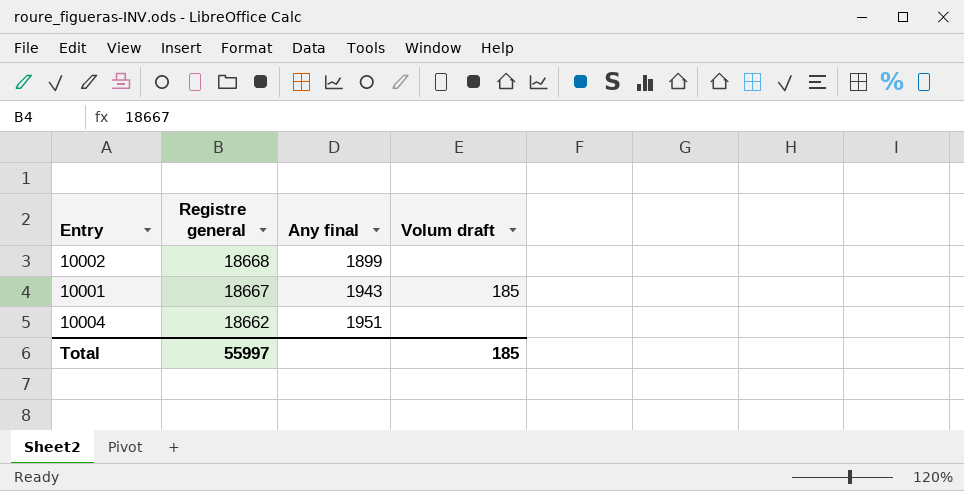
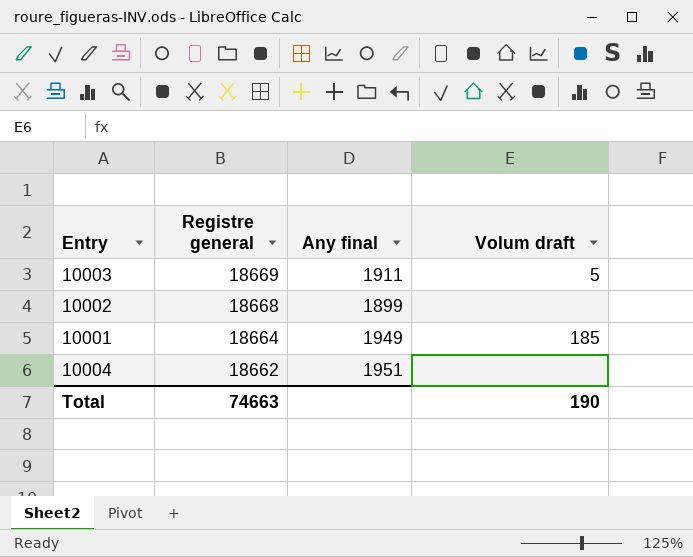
row 10003: none -> 18669 | 1911 | 5
10001 | Registre general: 18667 -> 18664
10001 | Any final: 1943 -> 1949
Total | Registre general: 55997 -> 74663
Total | Volum draft: 185 -> 190

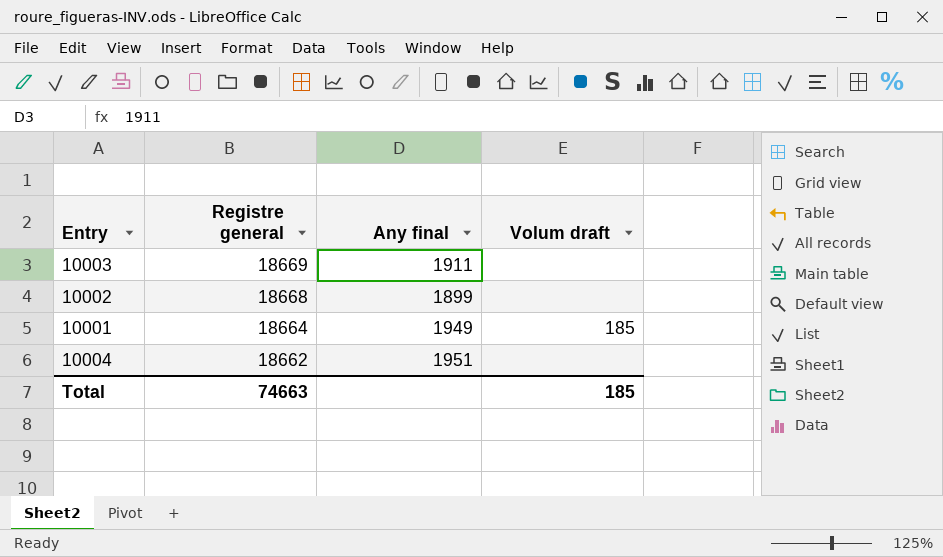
10003 | Volum draft: 5 -> none
Total | Volum draft: 190 -> 185

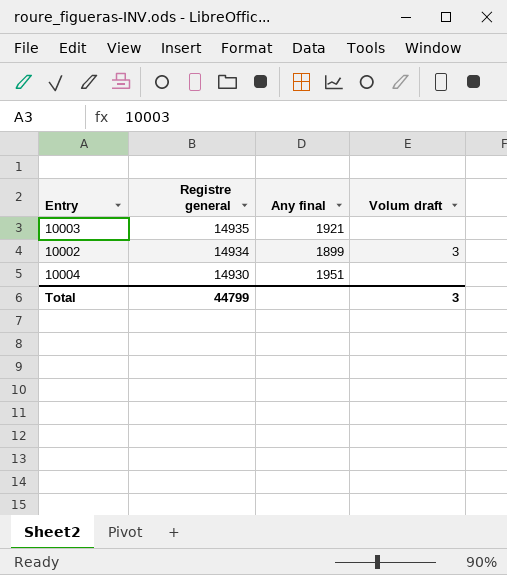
row 10001: 18664 | 1949 | 185 -> none
10003 | Registre general: 18669 -> 14935
10003 | Any final: 1911 -> 1921
10002 | Registre general: 18668 -> 14934
10002 | Volum draft: none -> 3
10004 | Registre general: 18662 -> 14930
Total | Registre general: 74663 -> 44799
Total | Volum draft: 185 -> 3

